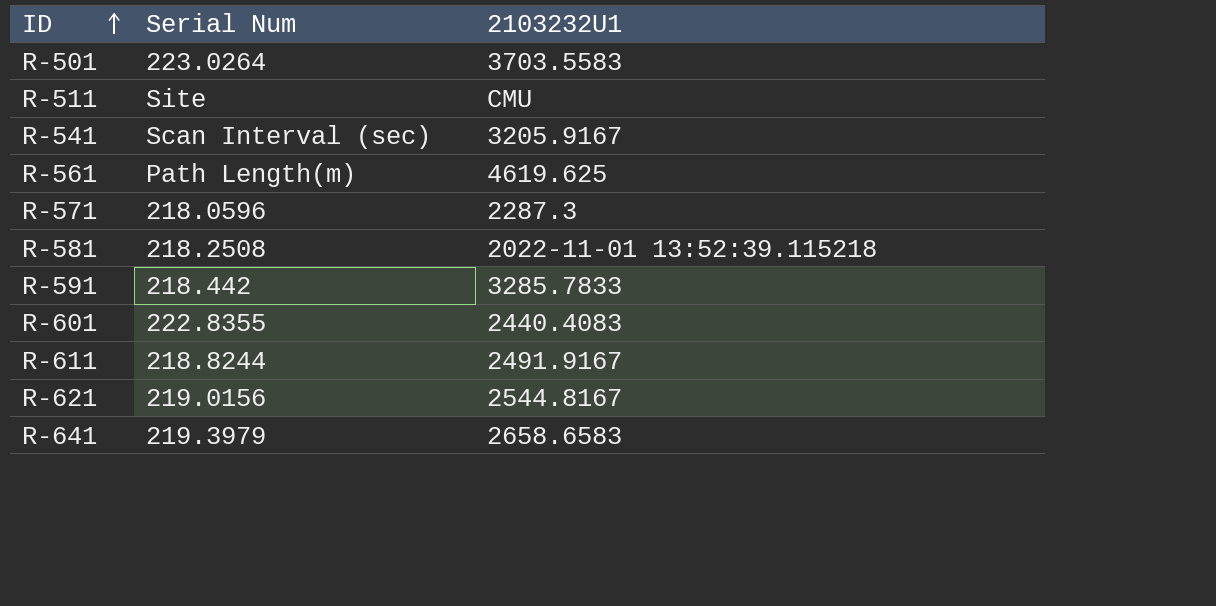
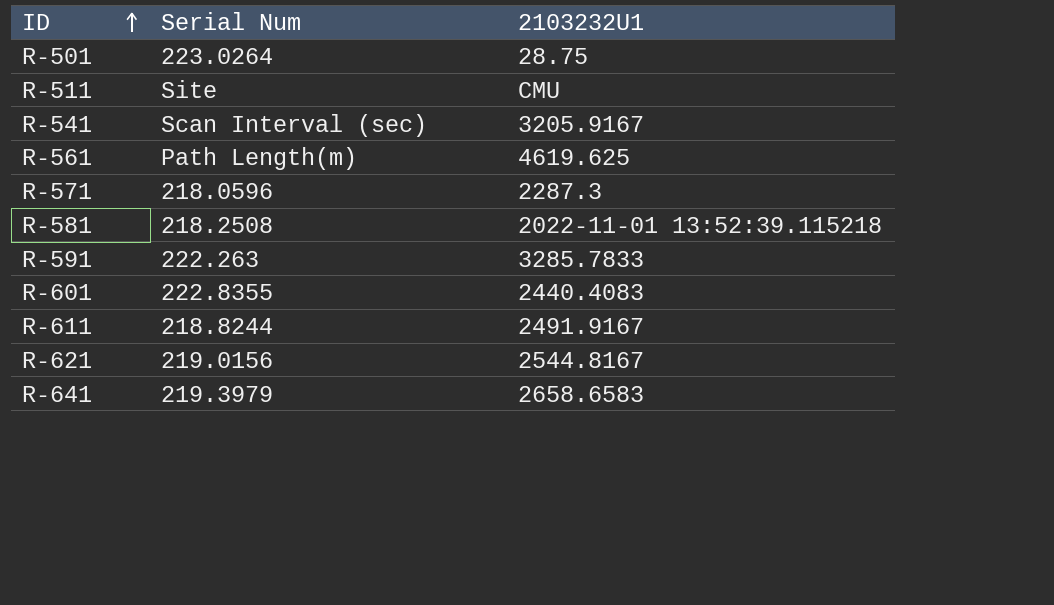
R-501 | 2103232U1: 3703.5583 -> 28.75
R-591 | Serial Num: 218.442 -> 222.263

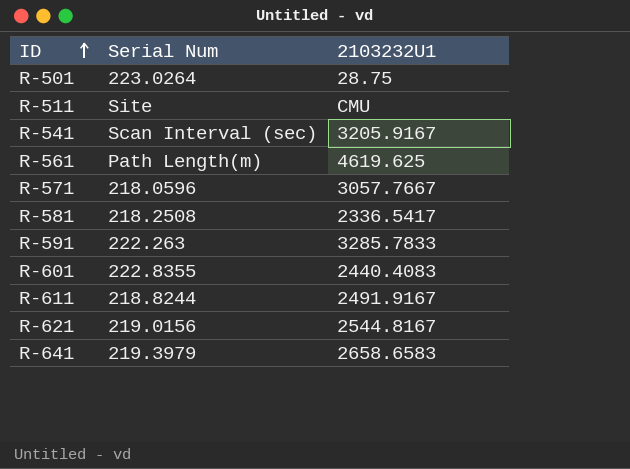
R-571 | 2103232U1: 2287.3 -> 3057.7667
R-581 | 2103232U1: 2022-11-01 13:52:39.115218 -> 2336.5417

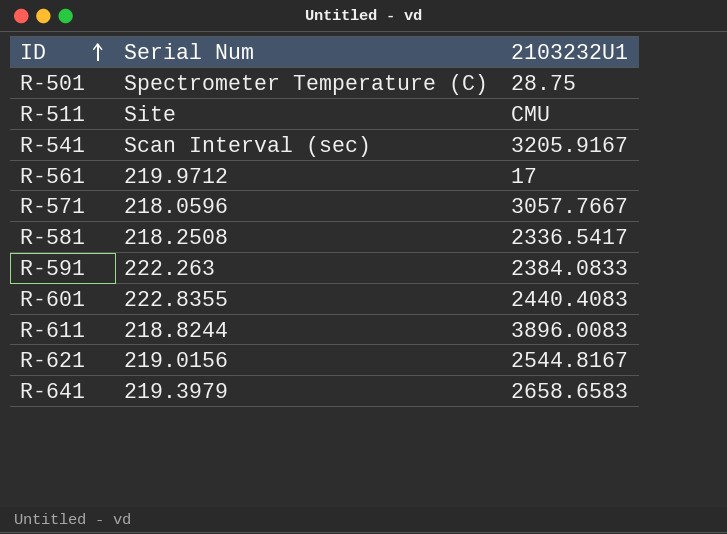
R-501 | Serial Num: 223.0264 -> Spectrometer Temperature (C)
R-561 | Serial Num: Path Length(m) -> 219.9712
R-561 | 2103232U1: 4619.625 -> 17
R-591 | 2103232U1: 3285.7833 -> 2384.0833
R-611 | 2103232U1: 2491.9167 -> 3896.0083

